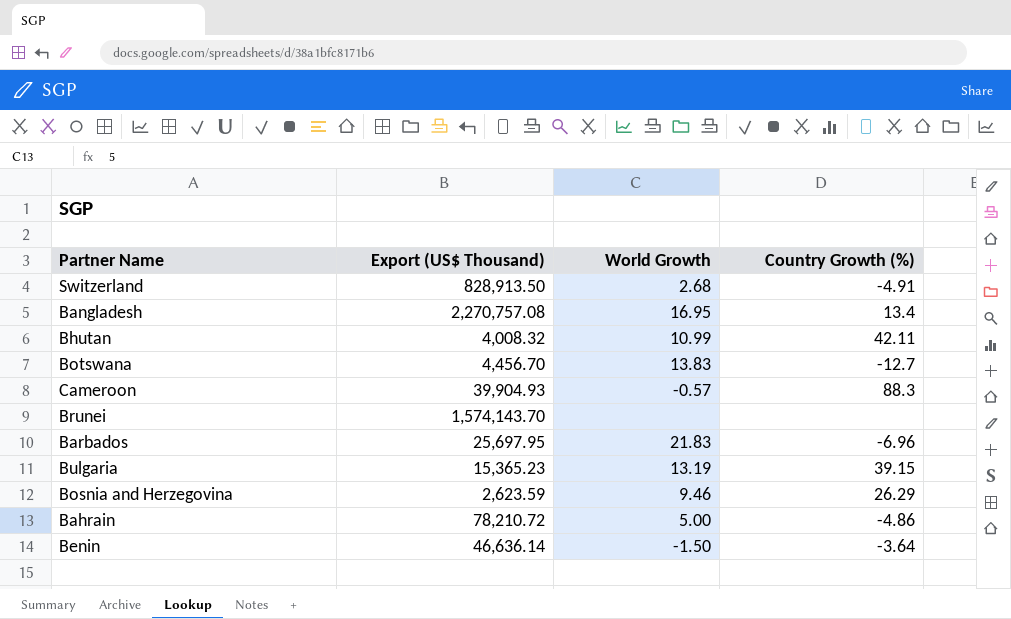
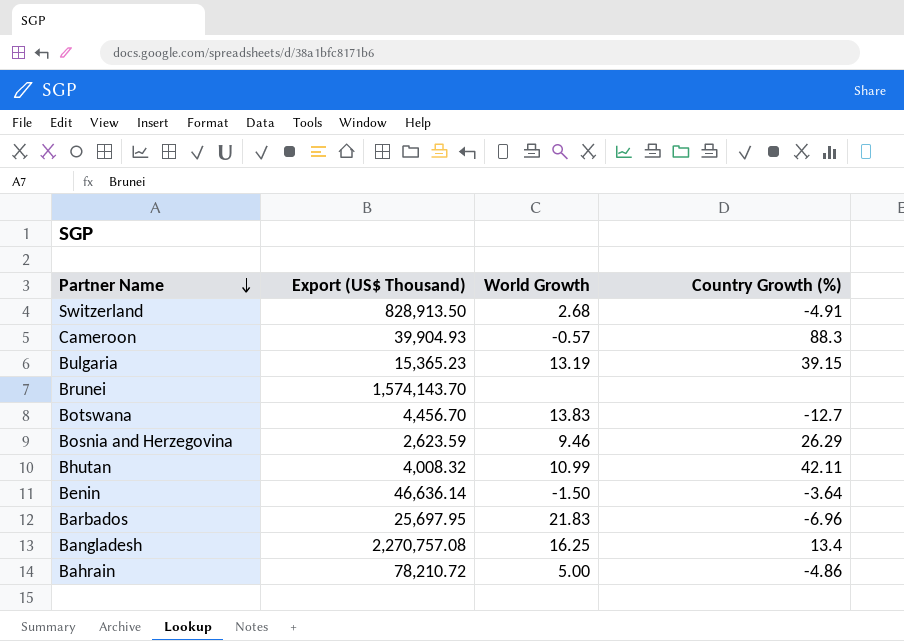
row order: none -> Partner Name descending
Bangladesh | World Growth: 16.95 -> 16.25

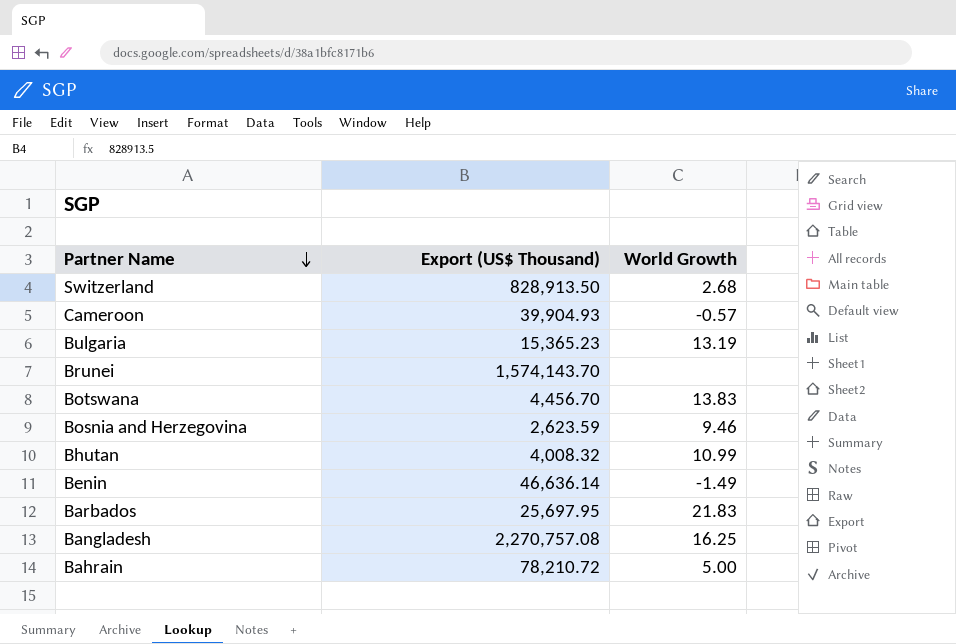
column Country Growth (%) | position: 4 -> none
Benin | World Growth: -1.50 -> -1.49

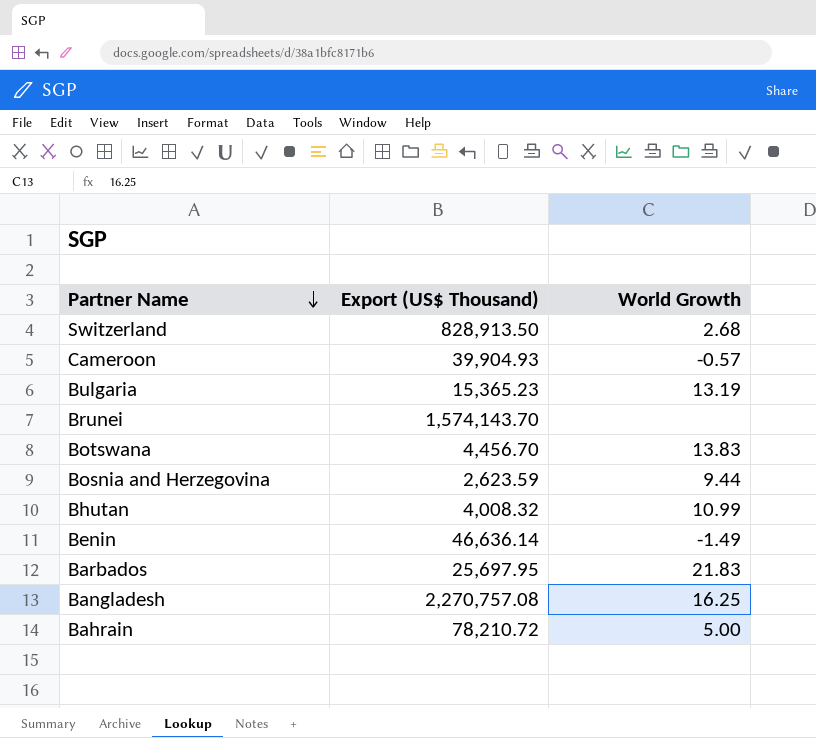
Bosnia and Herzegovina | World Growth: 9.46 -> 9.44

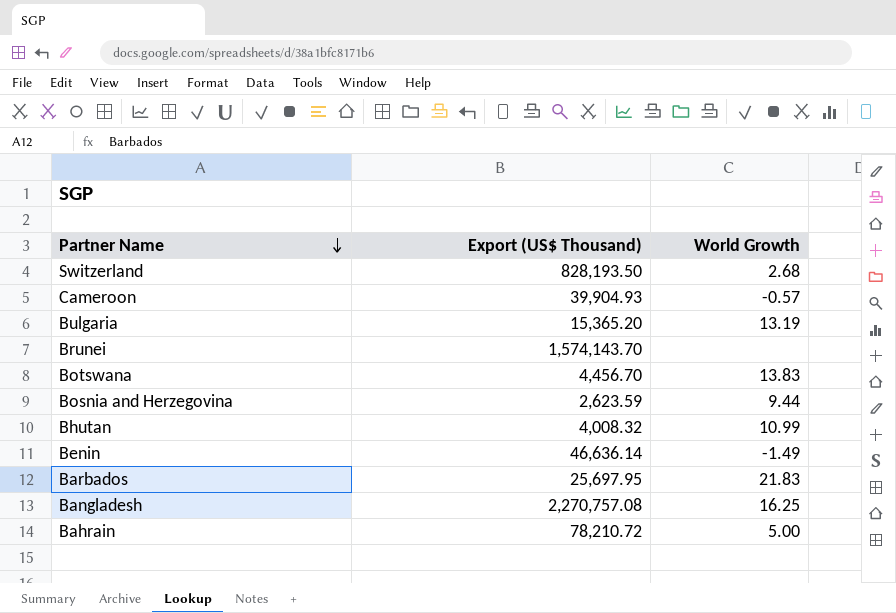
Switzerland | Export (US$ Thousand): 828,913.50 -> 828,193.50
Bulgaria | Export (US$ Thousand): 15,365.23 -> 15,365.20

